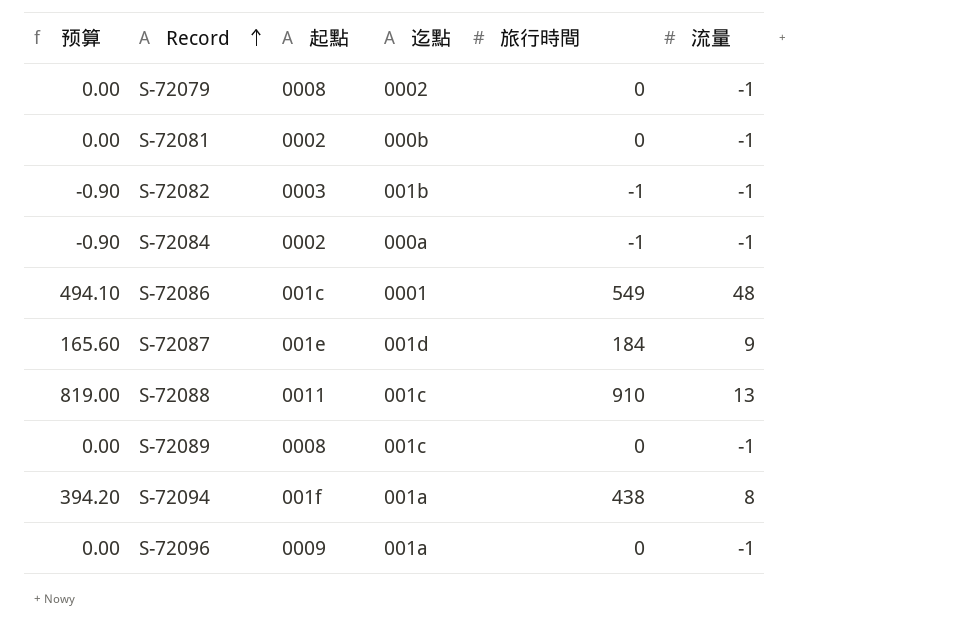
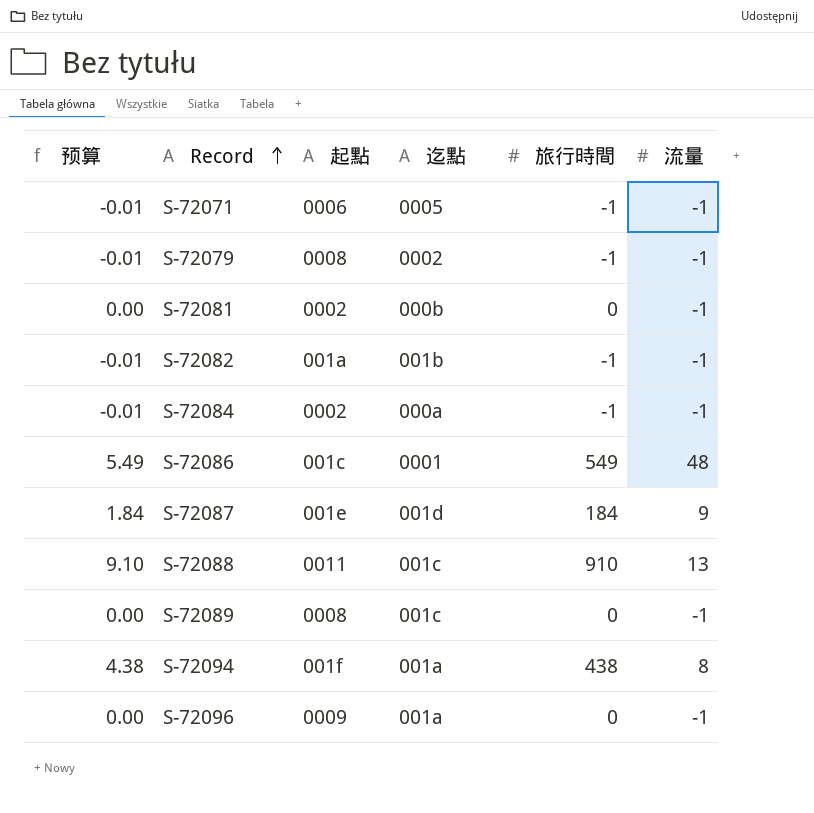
column 预算 | formula: [旅行時間] * 0.9 -> [旅行時間] * 0.01
row S-72071: none -> -0.01 | 0006 | 0005 | -1 | -1
S-72079 | 旅行時間: 0 -> -1
S-72082 | 起點: 0003 -> 001a

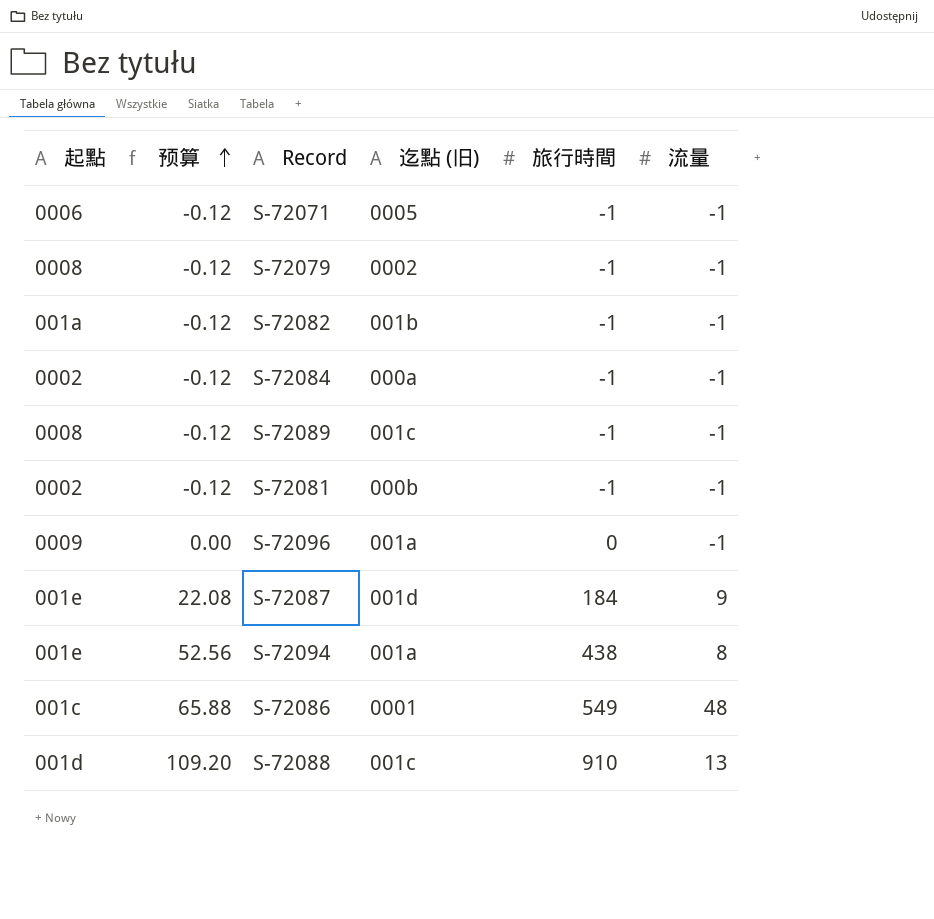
row order: Record ascending -> 预算 ascending
column 起點 | position: 3 -> 1
column 预算 | formula: [旅行時間] * 0.01 -> [旅行時間] * 0.12
column name: 迄點 -> 迄點 (旧)
S-72089 | 旅行時間: 0 -> -1
S-72081 | 旅行時間: 0 -> -1
S-72094 | 起點: 001f -> 001e
S-72088 | 起點: 0011 -> 001d

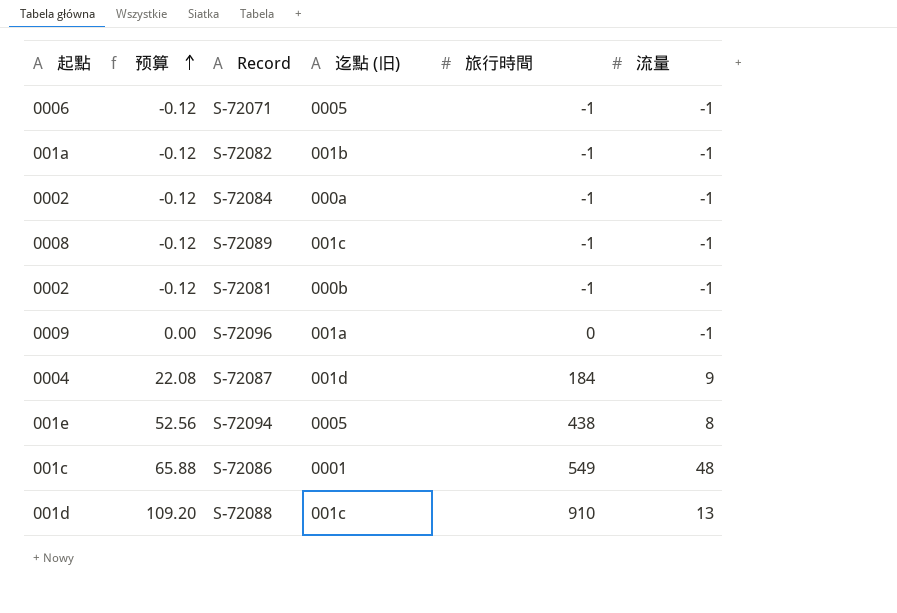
row S-72079: 0008 | -0.12 | 0002 | -1 | -1 -> none
S-72087 | 起點: 001e -> 0004
S-72094 | 迄點 (旧): 001a -> 0005

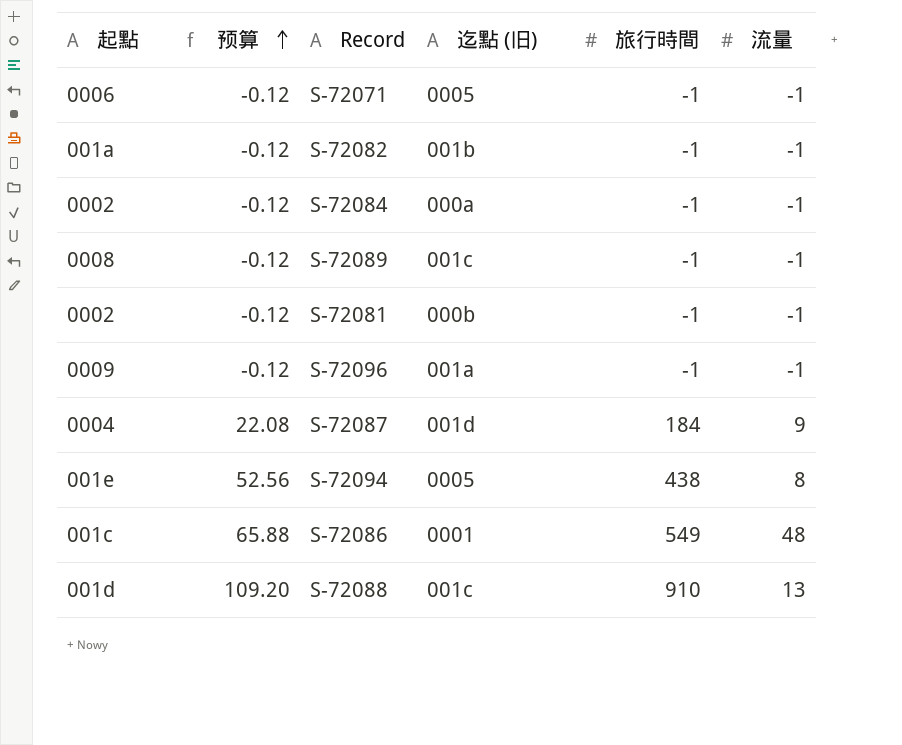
S-72096 | 预算: 0.00 -> -0.12
S-72096 | 旅行時間: 0 -> -1

